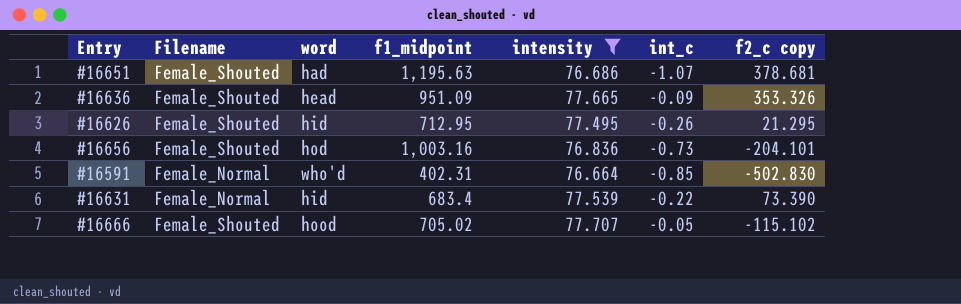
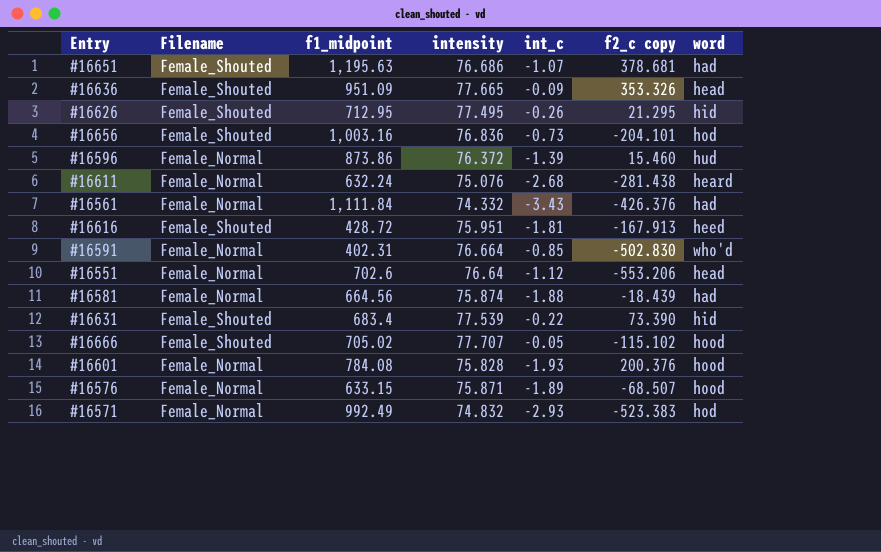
filter: intensity >= 76.664 -> none
column word | position: 3 -> 7
#16631 | Filename: Female_Normal -> Female_Shouted

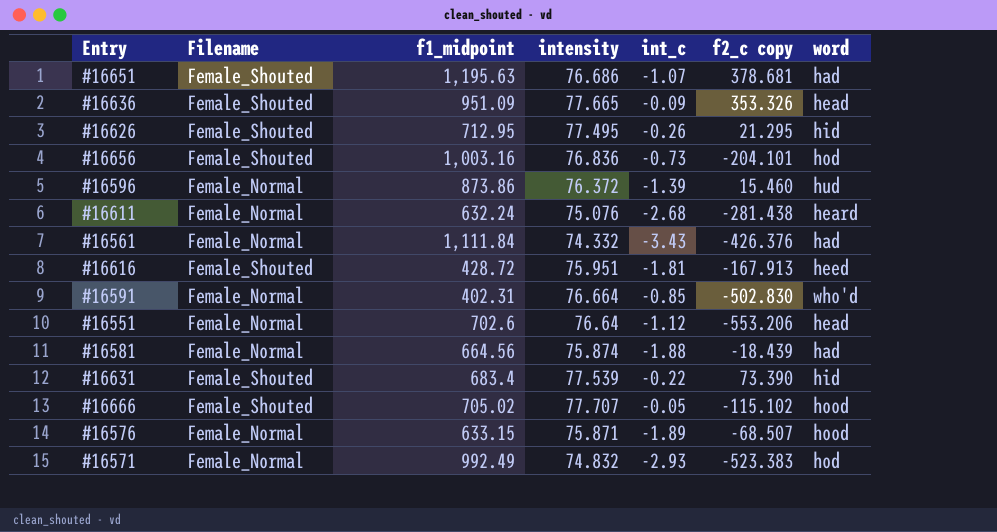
row #16601: Female_Normal | 784.08 | 75.828 | -1.93 | 200.376 | hood -> none

